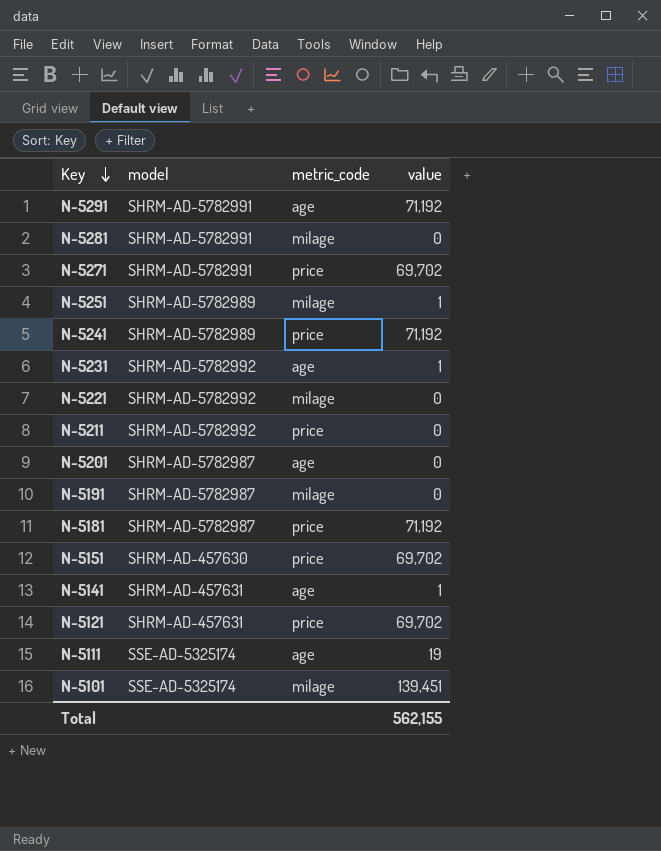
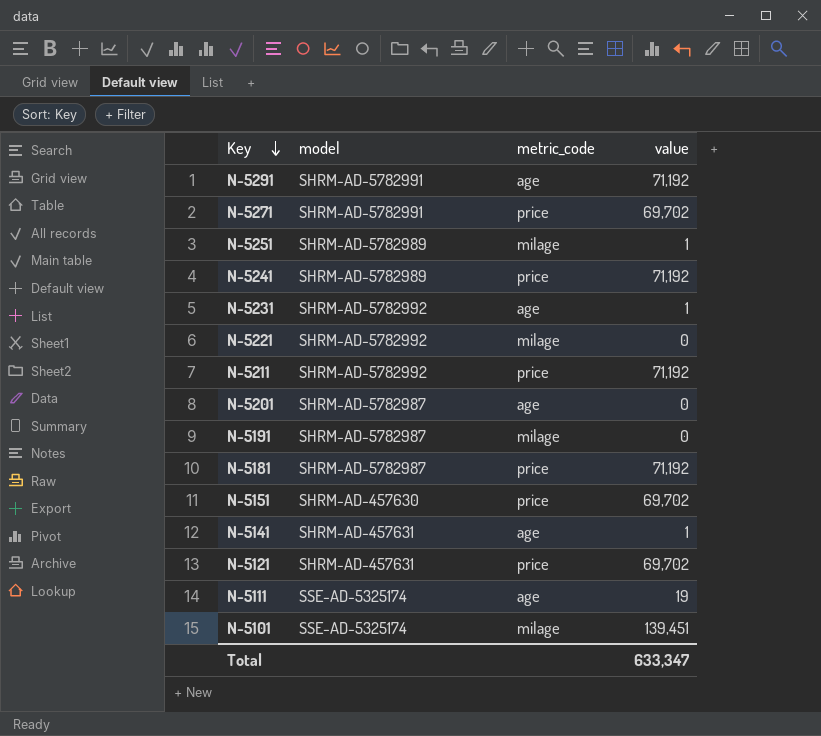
row N-5281: SHRM-AD-5782991 | milage | 0 -> none
N-5211 | value: 0 -> 71,192
Total | value: 562,155 -> 633,347

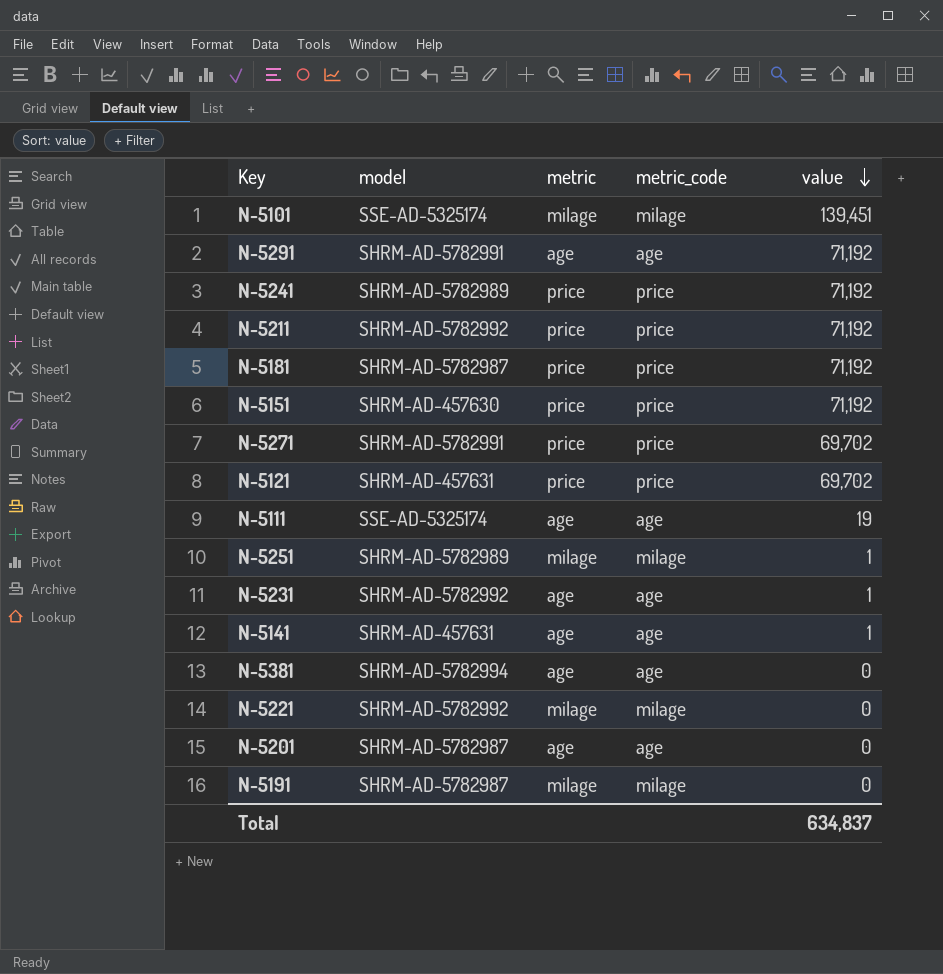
row order: Key descending -> value descending
column metric | position: none -> 3
N-5151 | value: 69,702 -> 71,192
row N-5381: none -> SHRM-AD-5782994 | age | age | 0
Total | value: 633,347 -> 634,837

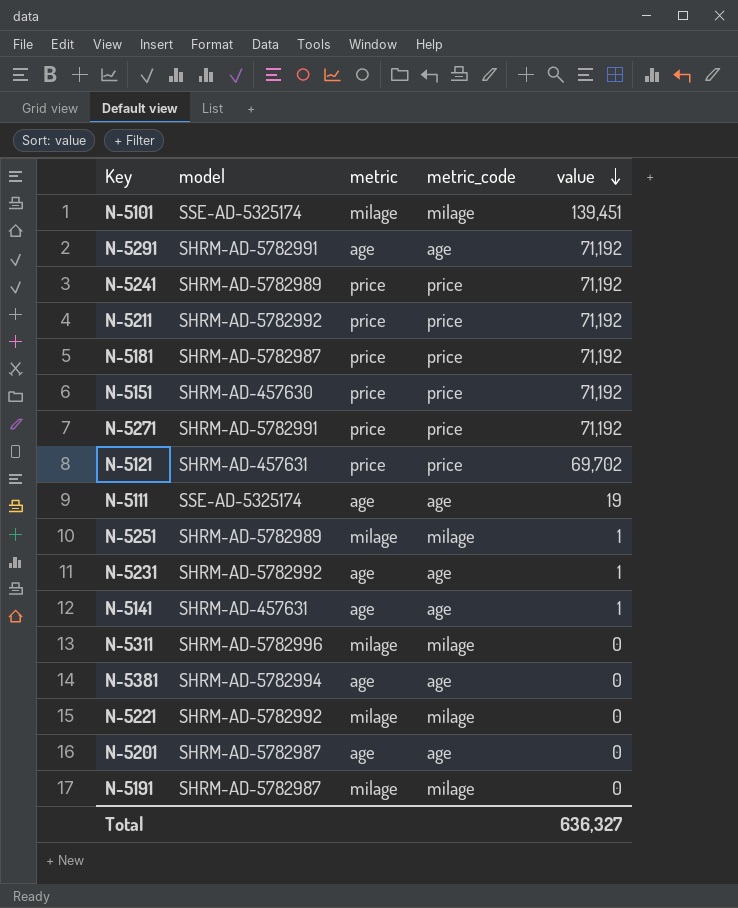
N-5271 | value: 69,702 -> 71,192
row N-5311: none -> SHRM-AD-5782996 | milage | milage | 0
Total | value: 634,837 -> 636,327

